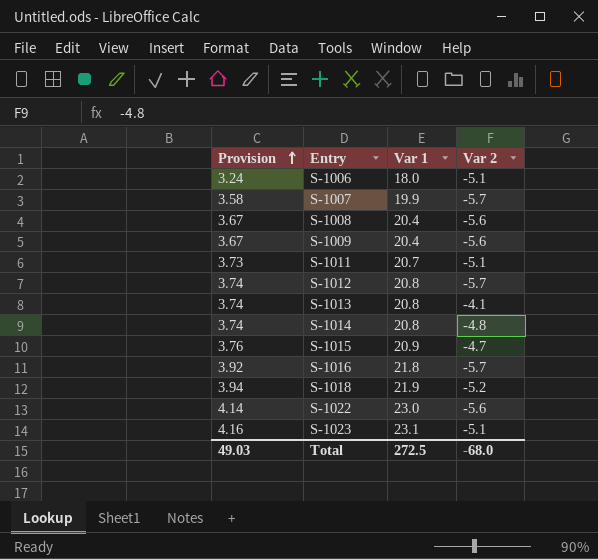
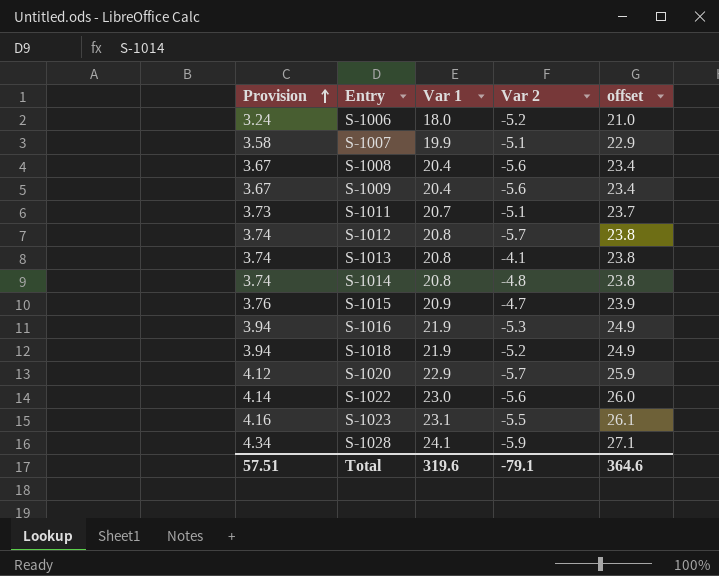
column offset | formula: none -> [Var 1] + 3
S-1006 | Var 2: -5.1 -> -5.2
S-1007 | Var 2: -5.7 -> -5.1
S-1016 | Provision: 3.92 -> 3.94
S-1016 | Var 1: 21.8 -> 21.9
S-1016 | Var 2: -5.7 -> -5.3
row S-1020: none -> 4.12 | 22.9 | -5.7 | 25.9
S-1023 | Var 2: -5.1 -> -5.5
row S-1028: none -> 4.34 | 24.1 | -5.9 | 27.1
Total | Provision: 49.03 -> 57.51
Total | Var 1: 272.5 -> 319.6
Total | Var 2: -68.0 -> -79.1

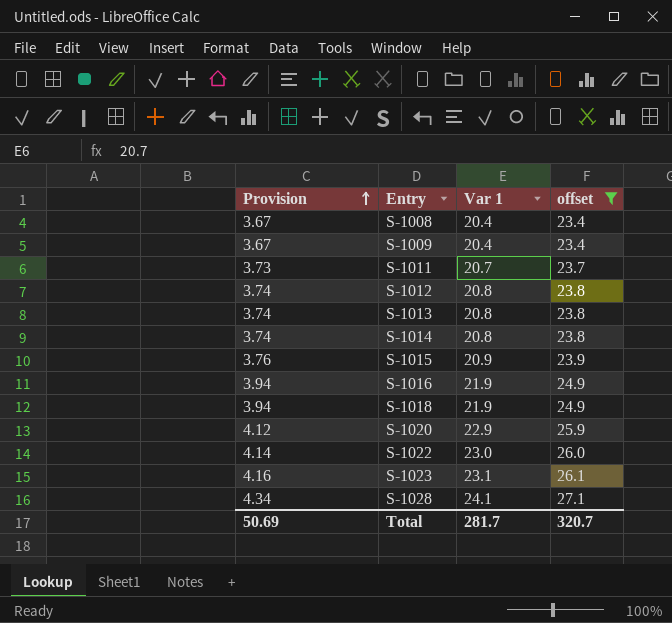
filter: none -> offset >= 23.4
column Var 2 | position: 4 -> none
Total | Provision: 57.51 -> 50.69
Total | Var 1: 319.6 -> 281.7
Total | offset: 364.6 -> 320.7

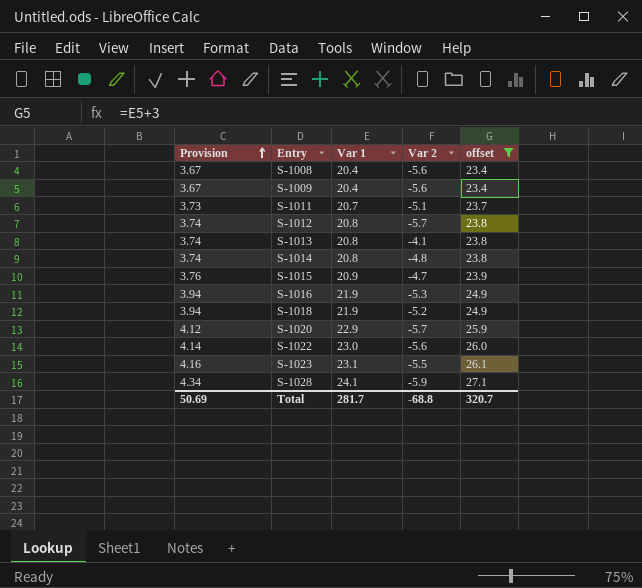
column Var 2 | position: none -> 4

